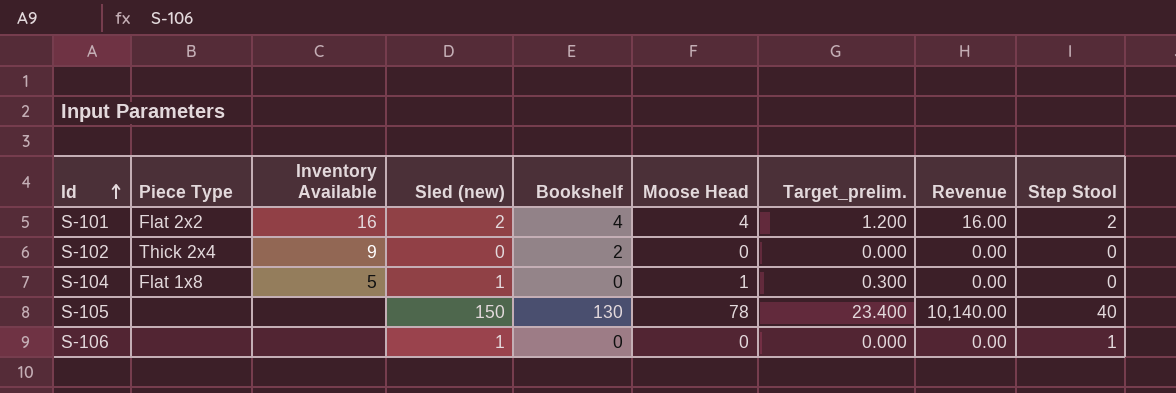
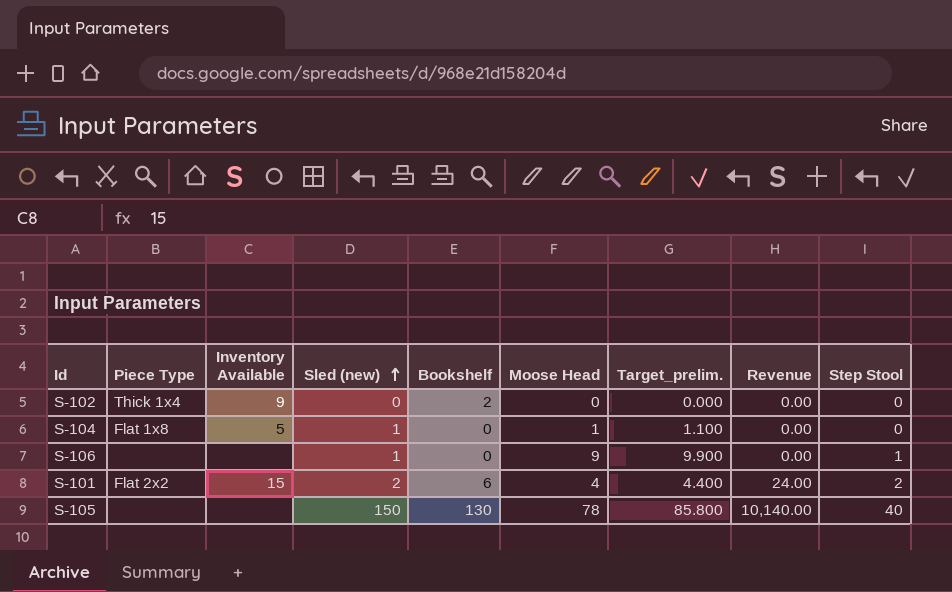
row order: Id ascending -> Sled (new) ascending
column Target_prelim. | formula: [Moose Head] * 0.3 -> [Moose Head] * 1.1
S-102 | Piece Type: Thick 2x4 -> Thick 1x4
S-106 | Moose Head: 0 -> 9
S-101 | Inventory Available: 16 -> 15
S-101 | Bookshelf: 4 -> 6
S-101 | Revenue: 16.00 -> 24.00

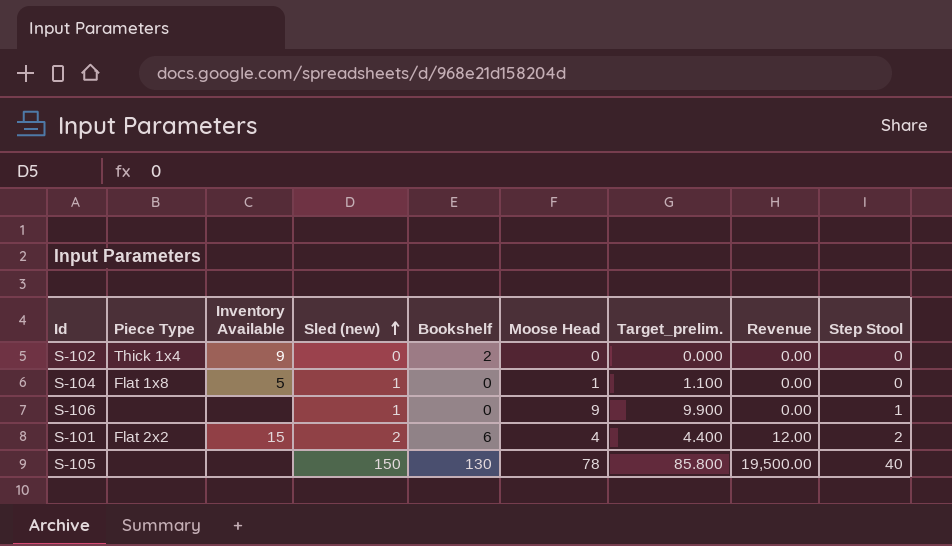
column Revenue | formula: [Bookshelf] * [Moose Head] -> [Sled (new)] * [Bookshelf]

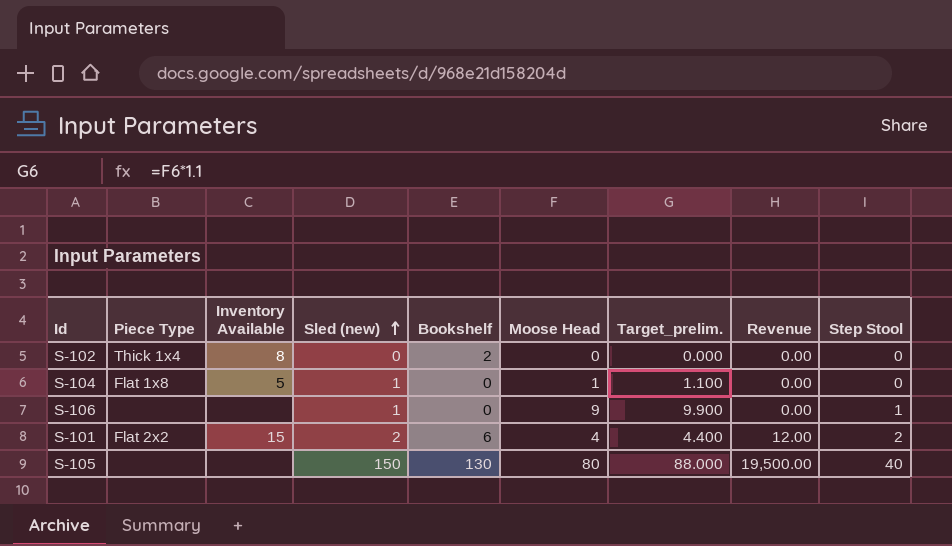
S-102 | Inventory Available: 9 -> 8
S-105 | Moose Head: 78 -> 80
S-105 | Target_prelim.: 85.800 -> 88.000

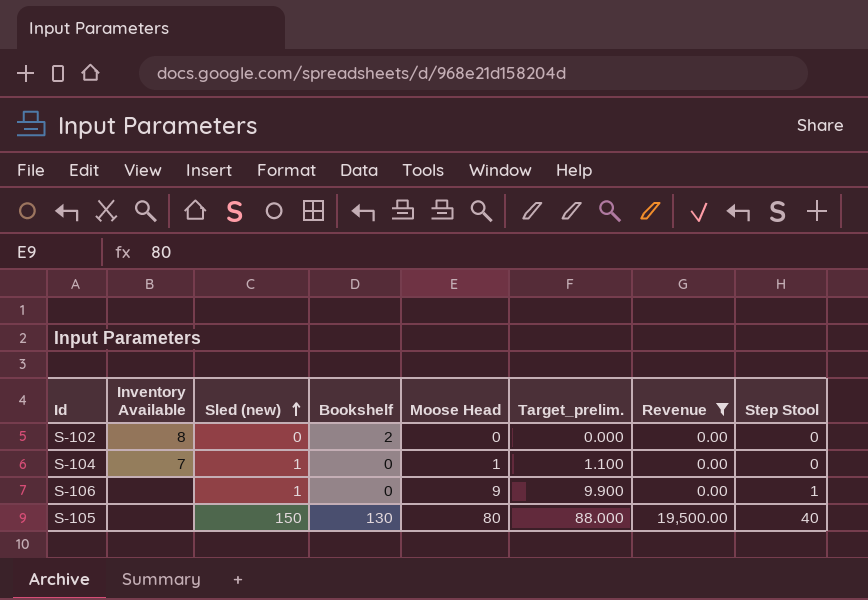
filter: none -> Revenue != 12.00
column Piece Type | position: 2 -> none
S-104 | Inventory Available: 5 -> 7

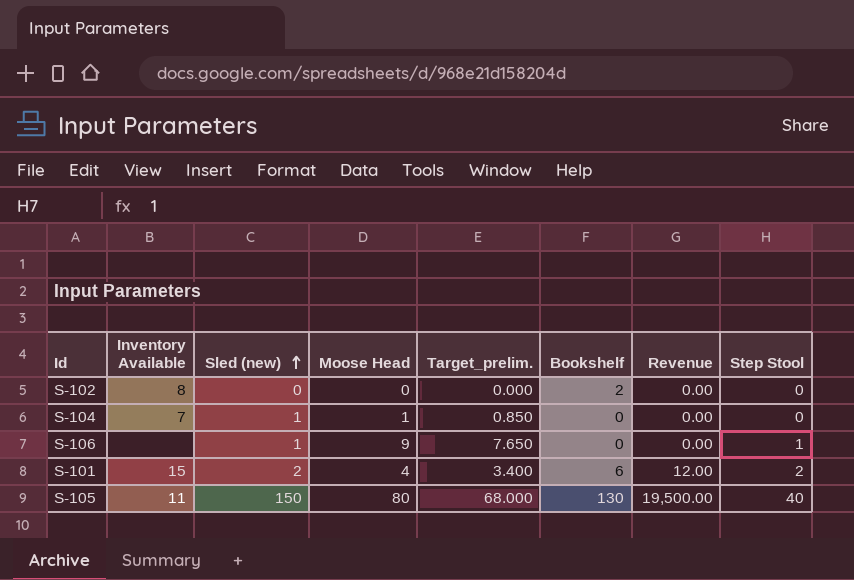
filter: Revenue != 12.00 -> none
column Target_prelim. | formula: [Moose Head] * 1.1 -> [Moose Head] * 0.85
column Bookshelf | position: 4 -> 6
S-105 | Inventory Available: none -> 11

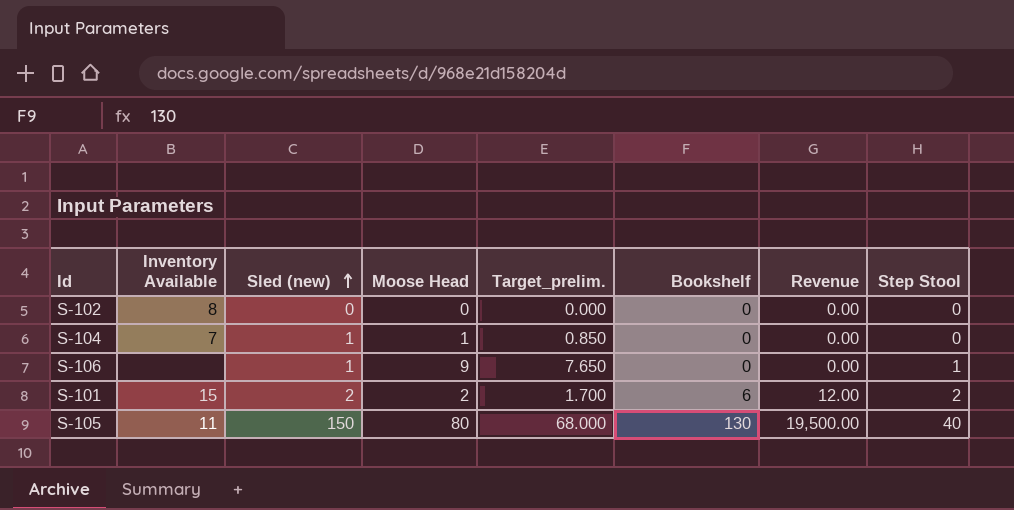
S-102 | Bookshelf: 2 -> 0
S-101 | Moose Head: 4 -> 2
S-101 | Target_prelim.: 3.400 -> 1.700

